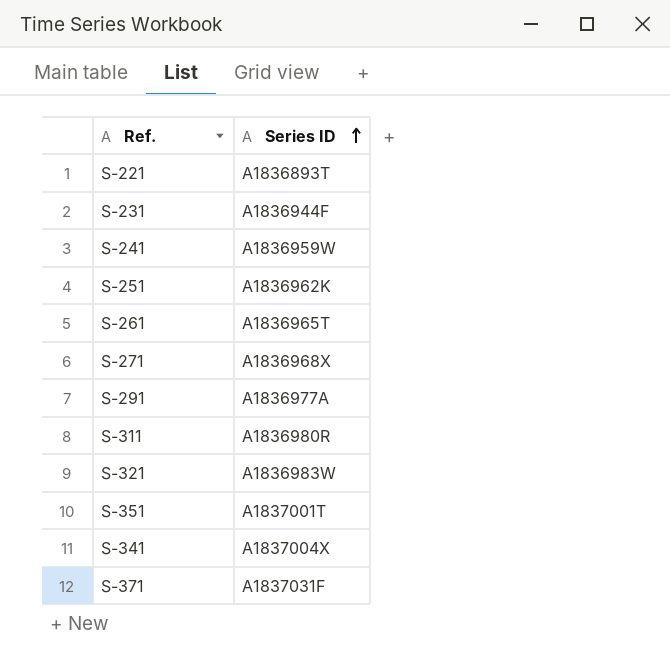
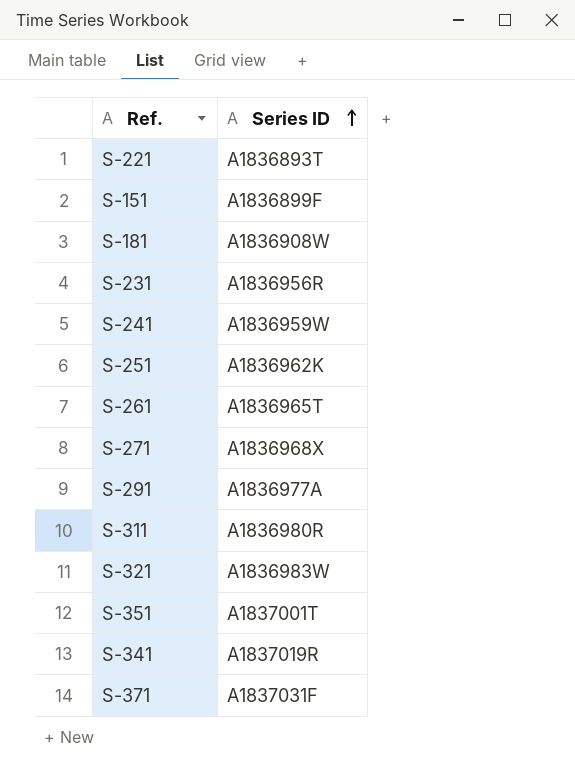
row S-151: none -> A1836899F
row S-181: none -> A1836908W
S-231 | Series ID: A1836944F -> A1836956R
S-341 | Series ID: A1837004X -> A1837019R

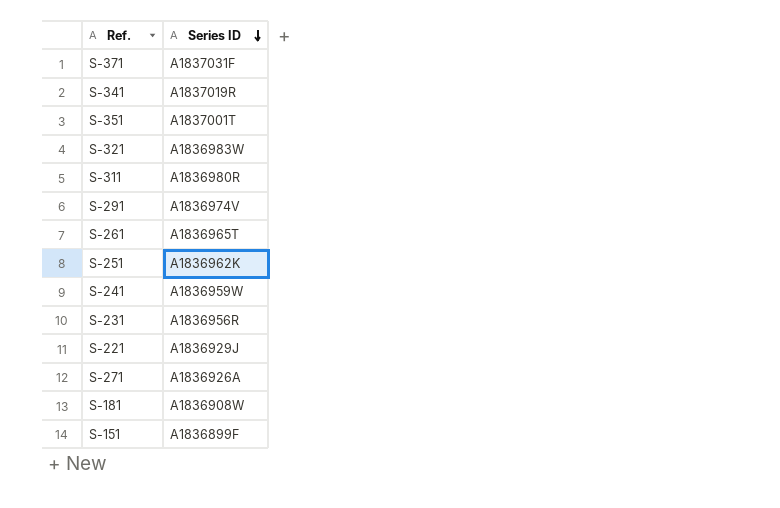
row order: Series ID ascending -> Series ID descending
S-291 | Series ID: A1836977A -> A1836974V
S-221 | Series ID: A1836893T -> A1836929J
S-271 | Series ID: A1836968X -> A1836926A

